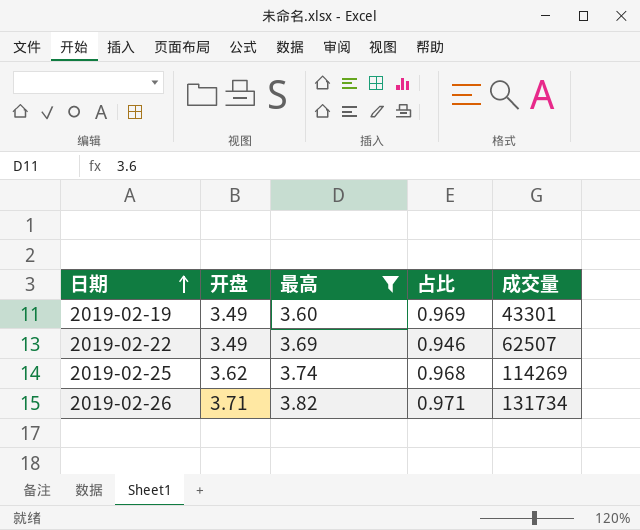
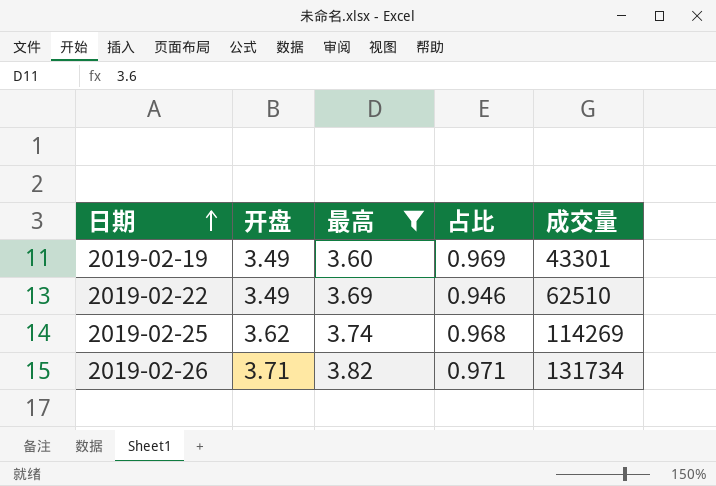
2019-02-22 | 成交量: 62507 -> 62510

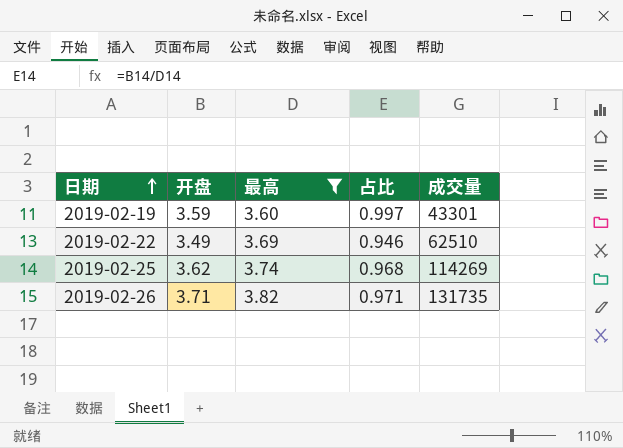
2019-02-19 | 开盘: 3.49 -> 3.59
2019-02-19 | 占比: 0.969 -> 0.997
2019-02-26 | 成交量: 131734 -> 131735

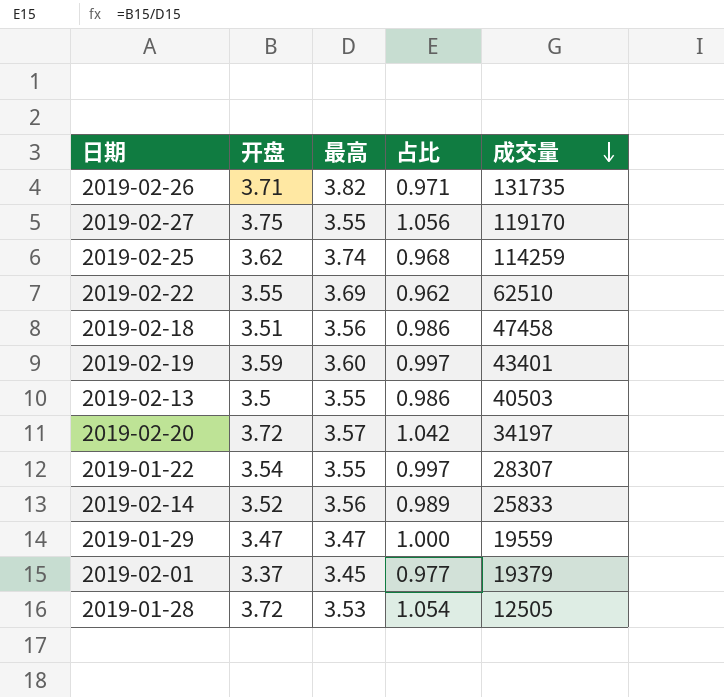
filter: 最高 >= 3.60 -> none
row order: 日期 ascending -> 成交量 descending
2019-02-25 | 成交量: 114269 -> 114259
2019-02-22 | 开盘: 3.49 -> 3.55
2019-02-22 | 占比: 0.946 -> 0.962
2019-02-19 | 成交量: 43301 -> 43401

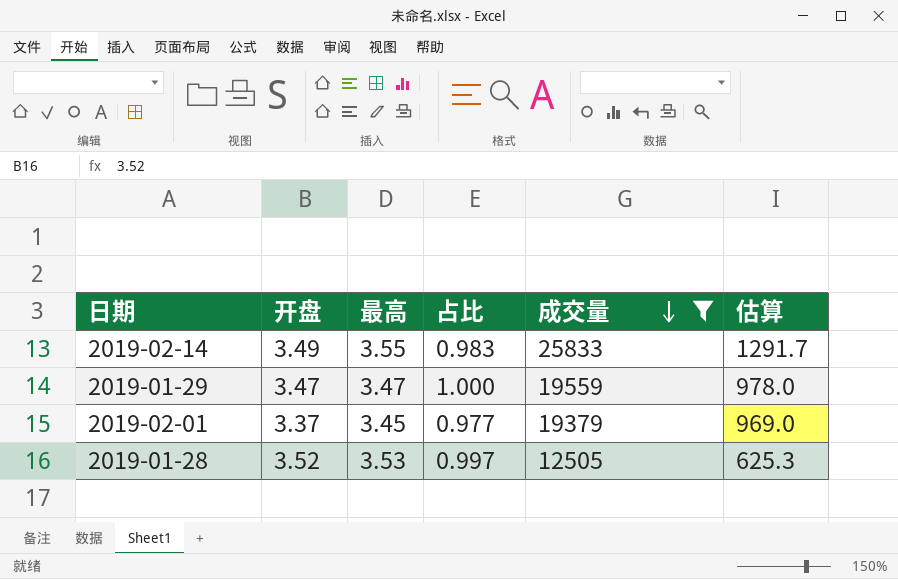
filter: none -> 成交量 <= 25833
column 估算 | formula: none -> [成交量] * 0.05
2019-02-14 | 开盘: 3.52 -> 3.49
2019-02-14 | 最高: 3.56 -> 3.55
2019-02-14 | 占比: 0.989 -> 0.983
2019-01-28 | 开盘: 3.72 -> 3.52
2019-01-28 | 占比: 1.054 -> 0.997

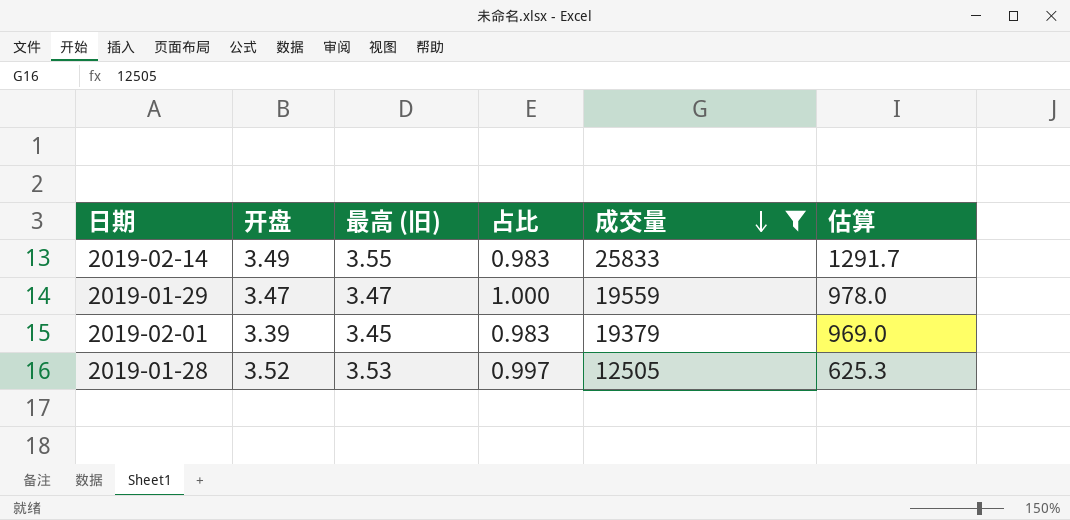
column name: 最高 -> 最高 (旧)
2019-02-01 | 开盘: 3.37 -> 3.39
2019-02-01 | 占比: 0.977 -> 0.983

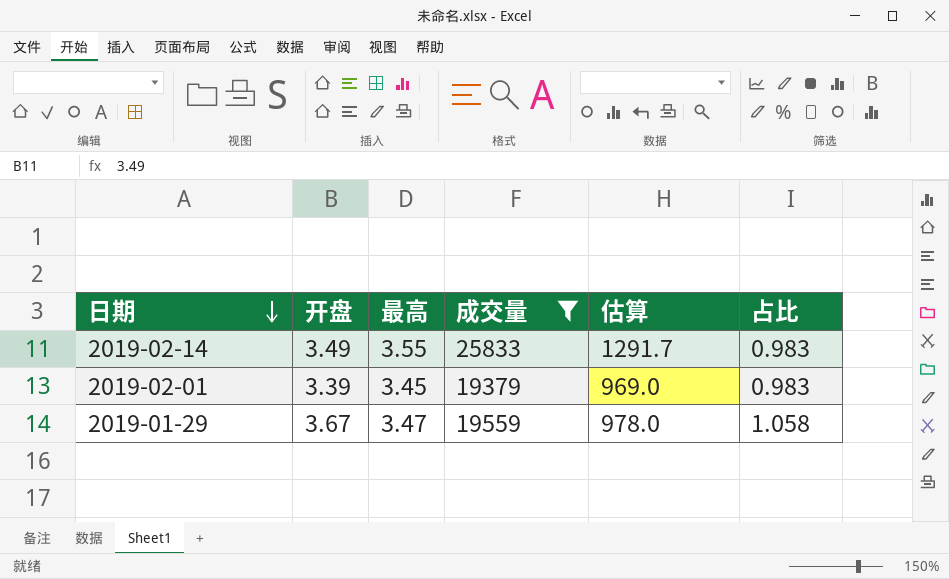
row order: 成交量 descending -> 日期 descending
column name: 最高 (旧) -> 最高
column 占比 | position: 4 -> 6
row 2019-01-28: 3.52 | 3.53 | 0.997 | 12505 | 625.3 -> none
2019-01-29 | 开盘: 3.47 -> 3.67
2019-01-29 | 占比: 1.000 -> 1.058

